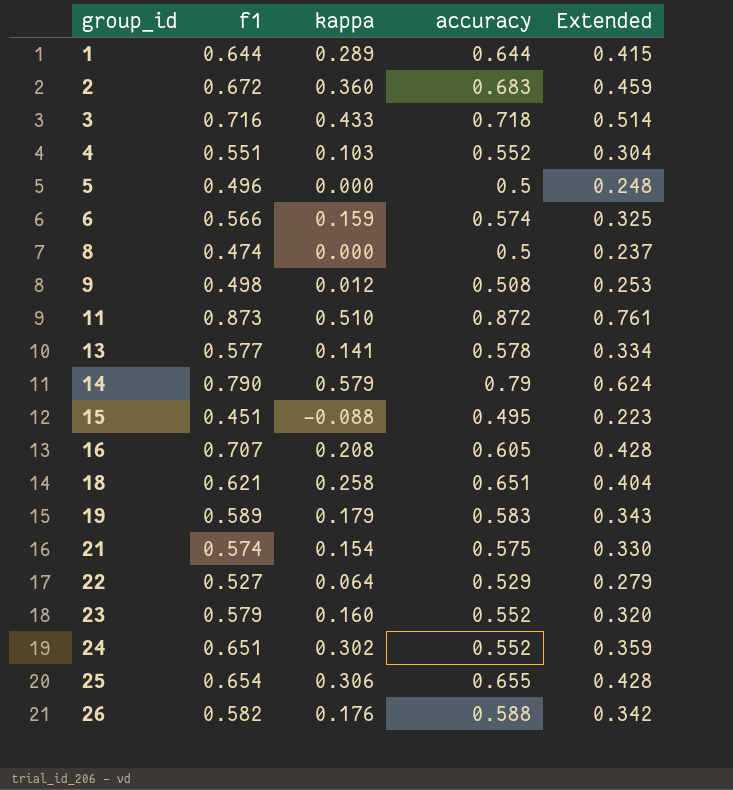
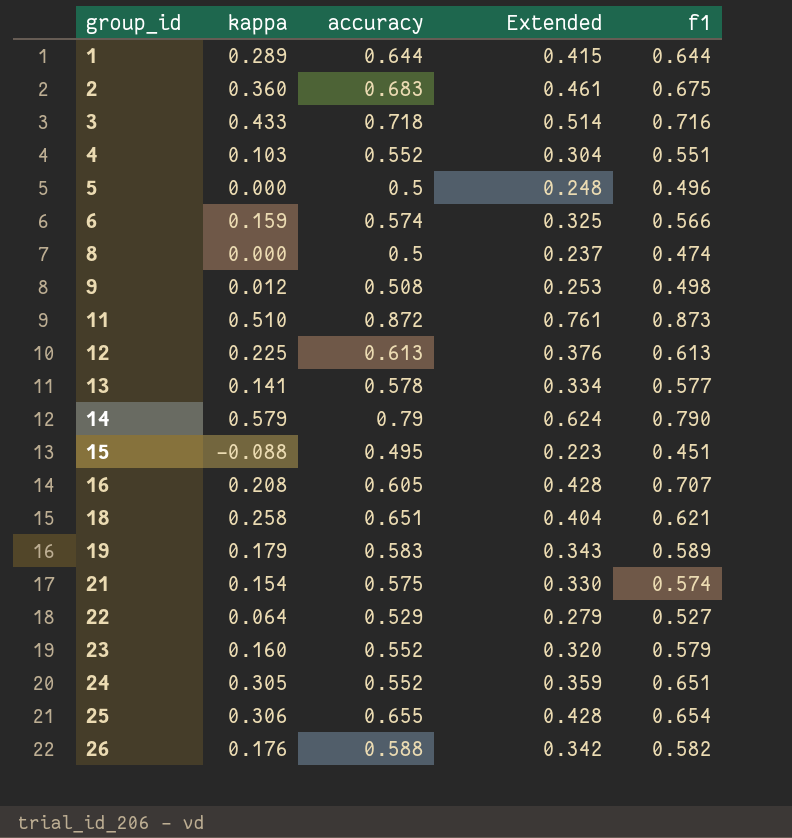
column f1 | position: 2 -> 5
2 | Extended: 0.459 -> 0.461
2 | f1: 0.672 -> 0.675
row 12: none -> 0.225 | 0.613 | 0.376 | 0.613
24 | kappa: 0.302 -> 0.305

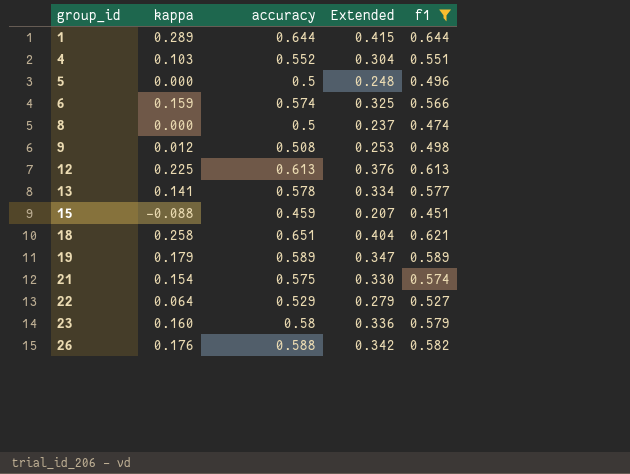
filter: none -> f1 <= 0.644
15 | accuracy: 0.495 -> 0.459
15 | Extended: 0.223 -> 0.207
19 | accuracy: 0.583 -> 0.589
19 | Extended: 0.343 -> 0.347
23 | accuracy: 0.552 -> 0.58
23 | Extended: 0.320 -> 0.336

